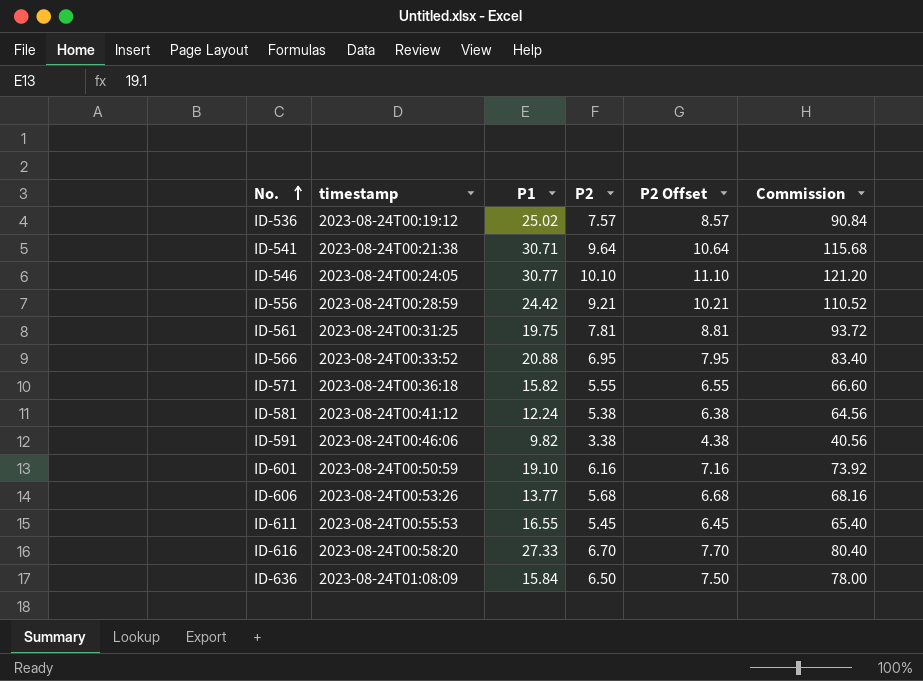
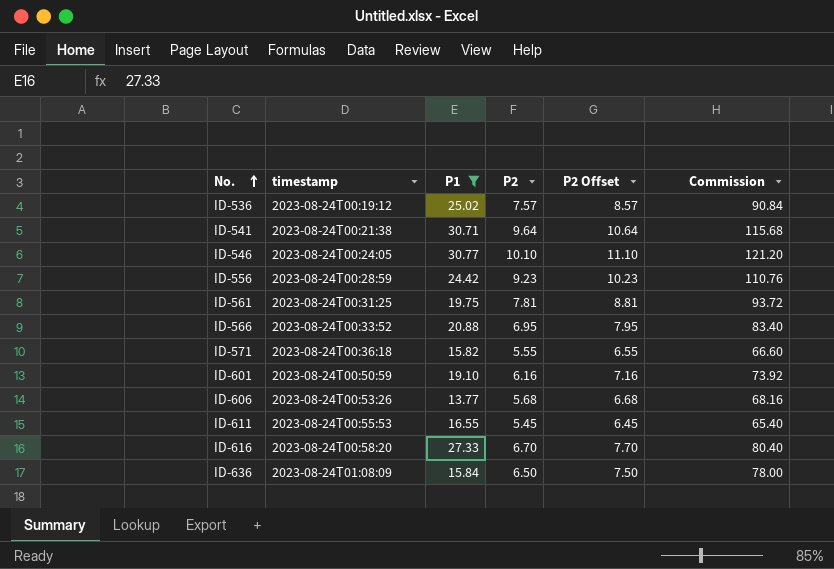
filter: none -> P1 >= 13.77
ID-556 | P2: 9.21 -> 9.23
ID-556 | P2 Offset: 10.21 -> 10.23
ID-556 | Commission: 110.52 -> 110.76

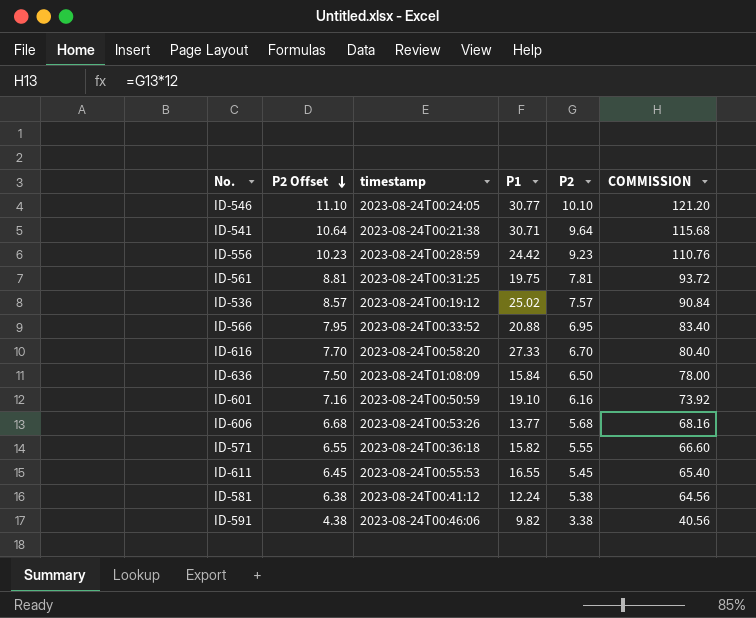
filter: P1 >= 13.77 -> none
row order: No. ascending -> P2 Offset descending
column P2 Offset | position: 5 -> 2
column name: Commission -> COMMISSION

